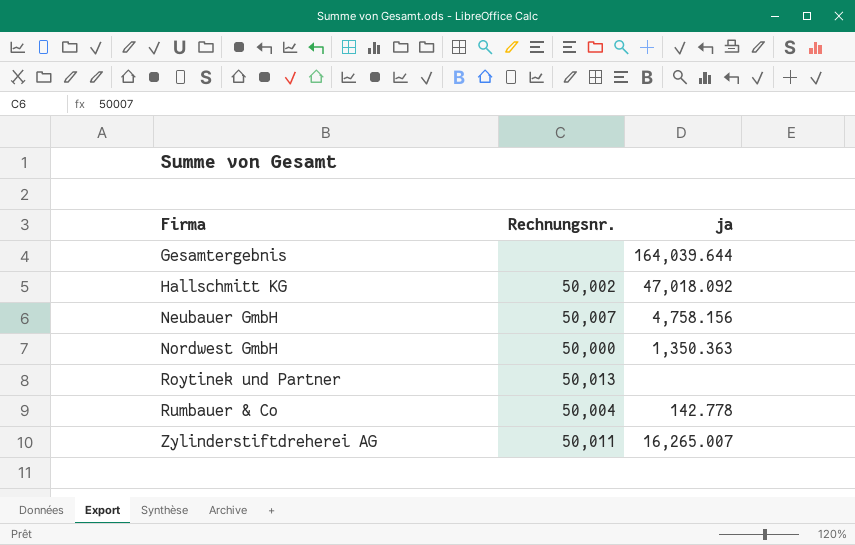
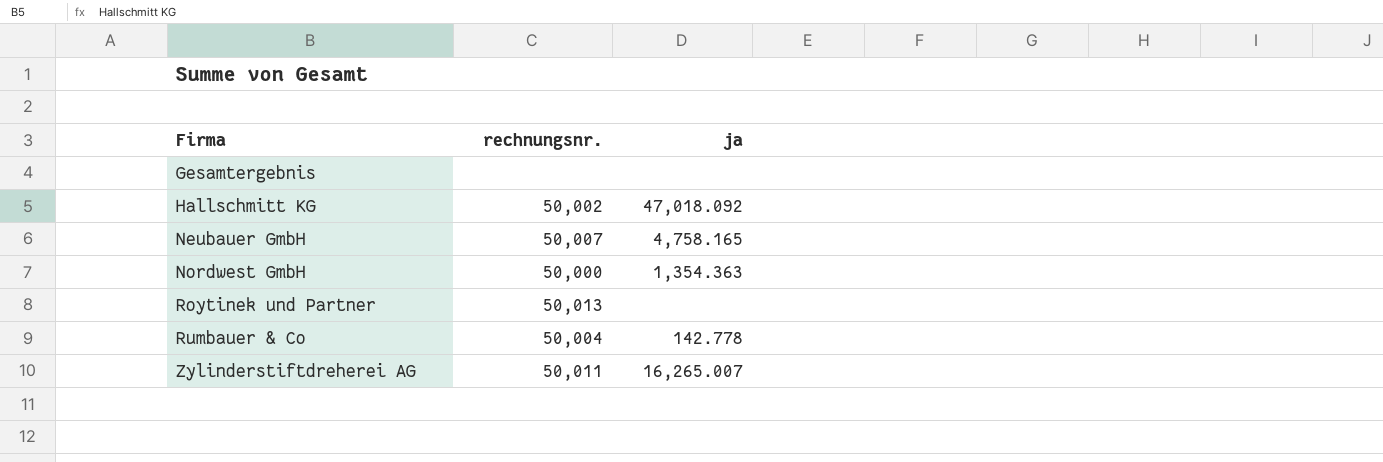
column name: Rechnungsnr. -> rechnungsnr.
Gesamtergebnis | ja: 164,039.644 -> none
Neubauer GmbH | ja: 4,758.156 -> 4,758.165
Nordwest GmbH | ja: 1,350.363 -> 1,354.363

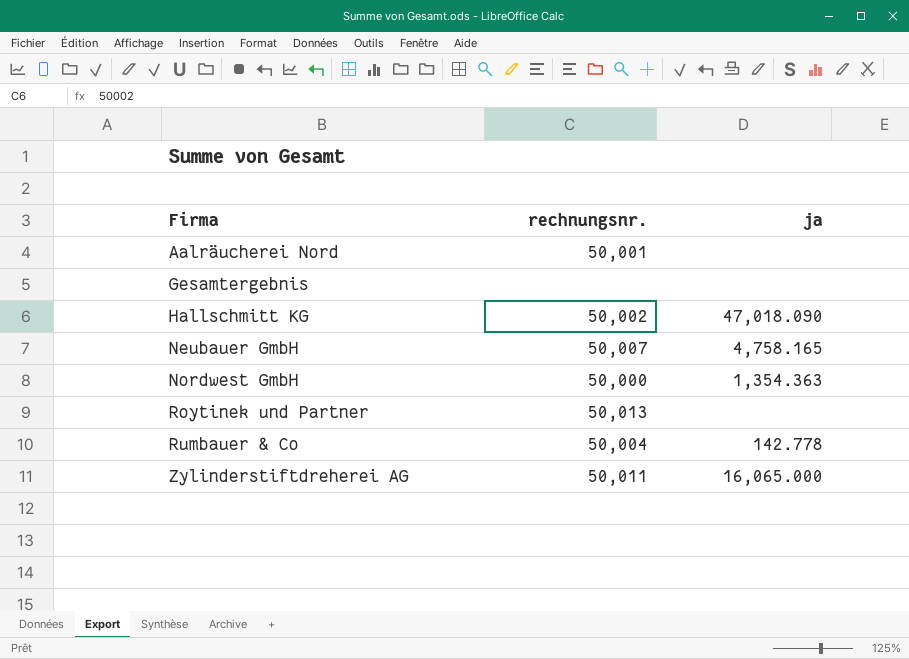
row Aalräucherei Nord: none -> 50,001 | none
Hallschmitt KG | ja: 47,018.092 -> 47,018.090
Zylinderstiftdreherei AG | ja: 16,265.007 -> 16,065.000

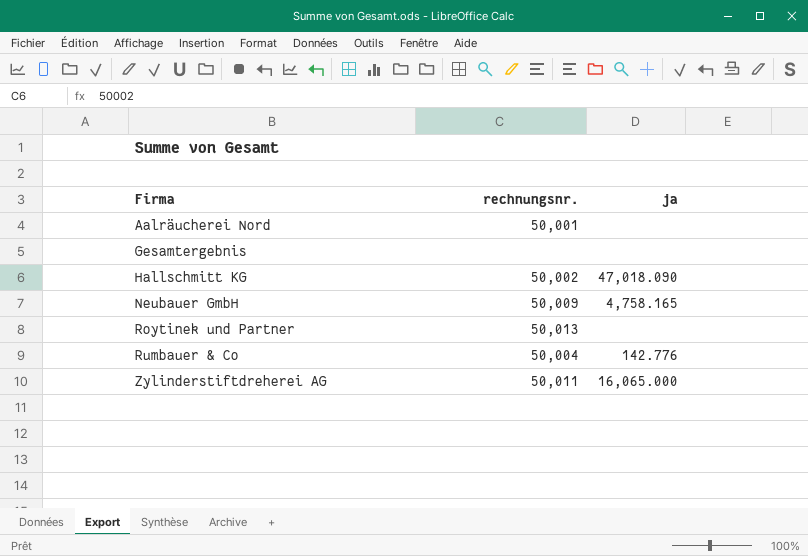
row Nordwest GmbH: 50,000 | 1,354.363 -> none
Neubauer GmbH | rechnungsnr.: 50,007 -> 50,009
Rumbauer & Co | ja: 142.778 -> 142.776

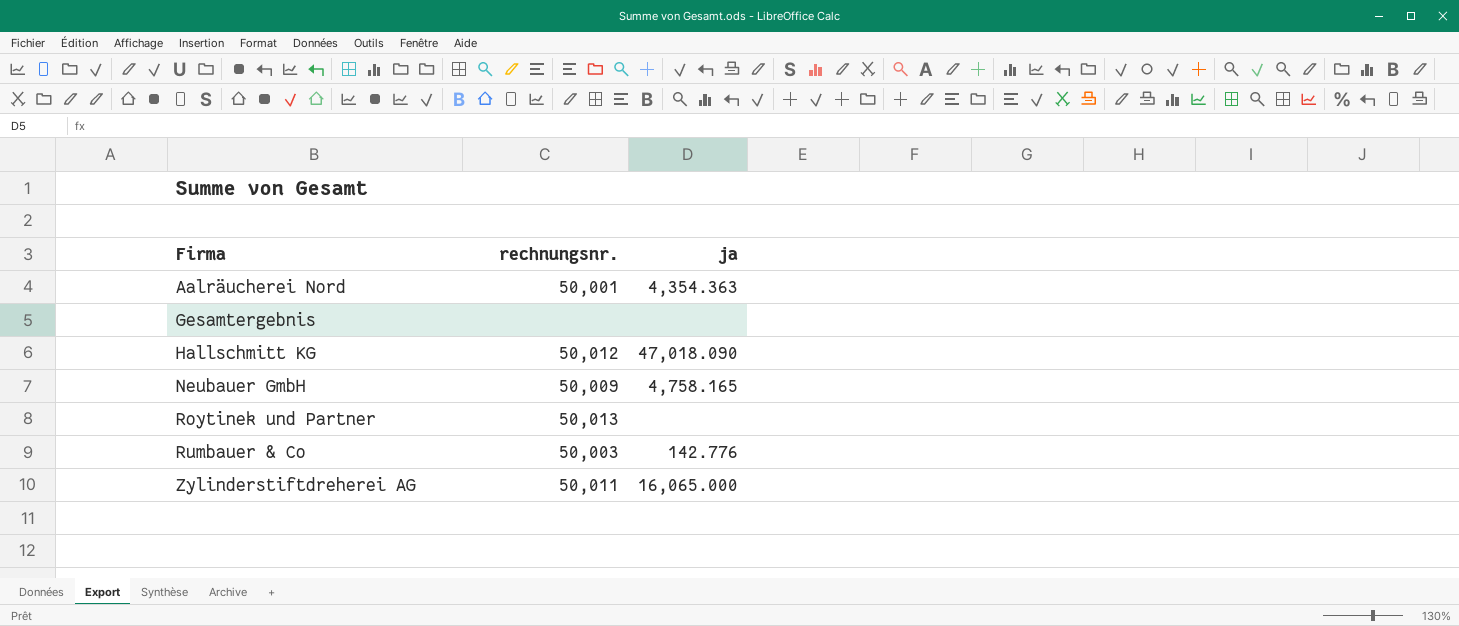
Aalräucherei Nord | ja: none -> 4,354.363
Hallschmitt KG | rechnungsnr.: 50,002 -> 50,012
Rumbauer & Co | rechnungsnr.: 50,004 -> 50,003

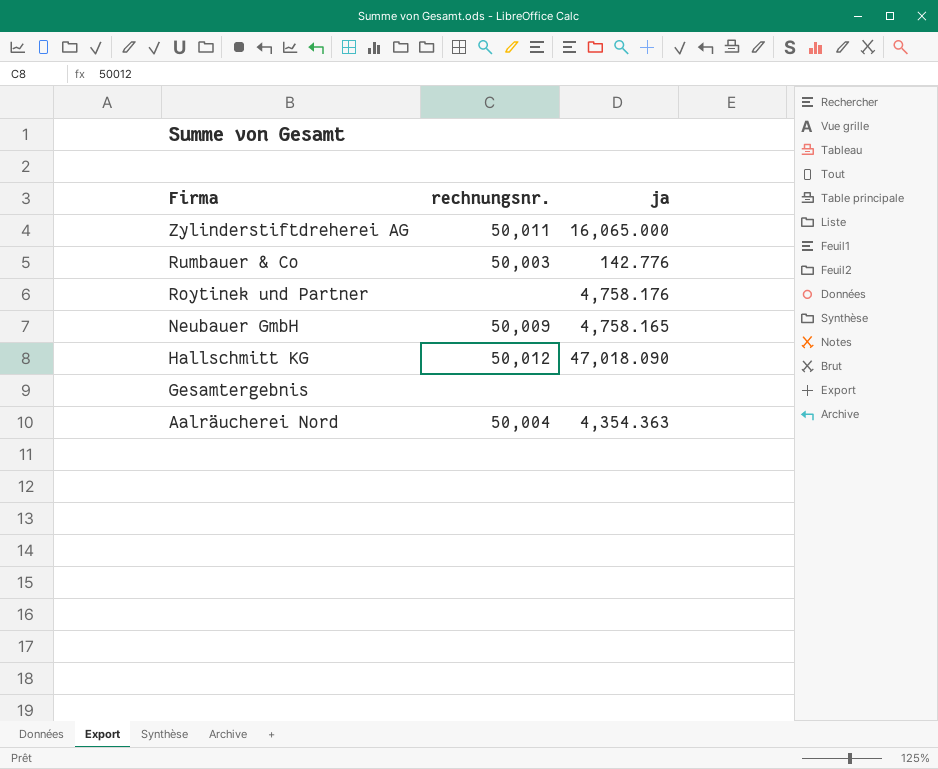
row order: Firma ascending -> Firma descending
Roytinek und Partner | rechnungsnr.: 50,013 -> none
Roytinek und Partner | ja: none -> 4,758.176
Aalräucherei Nord | rechnungsnr.: 50,001 -> 50,004

